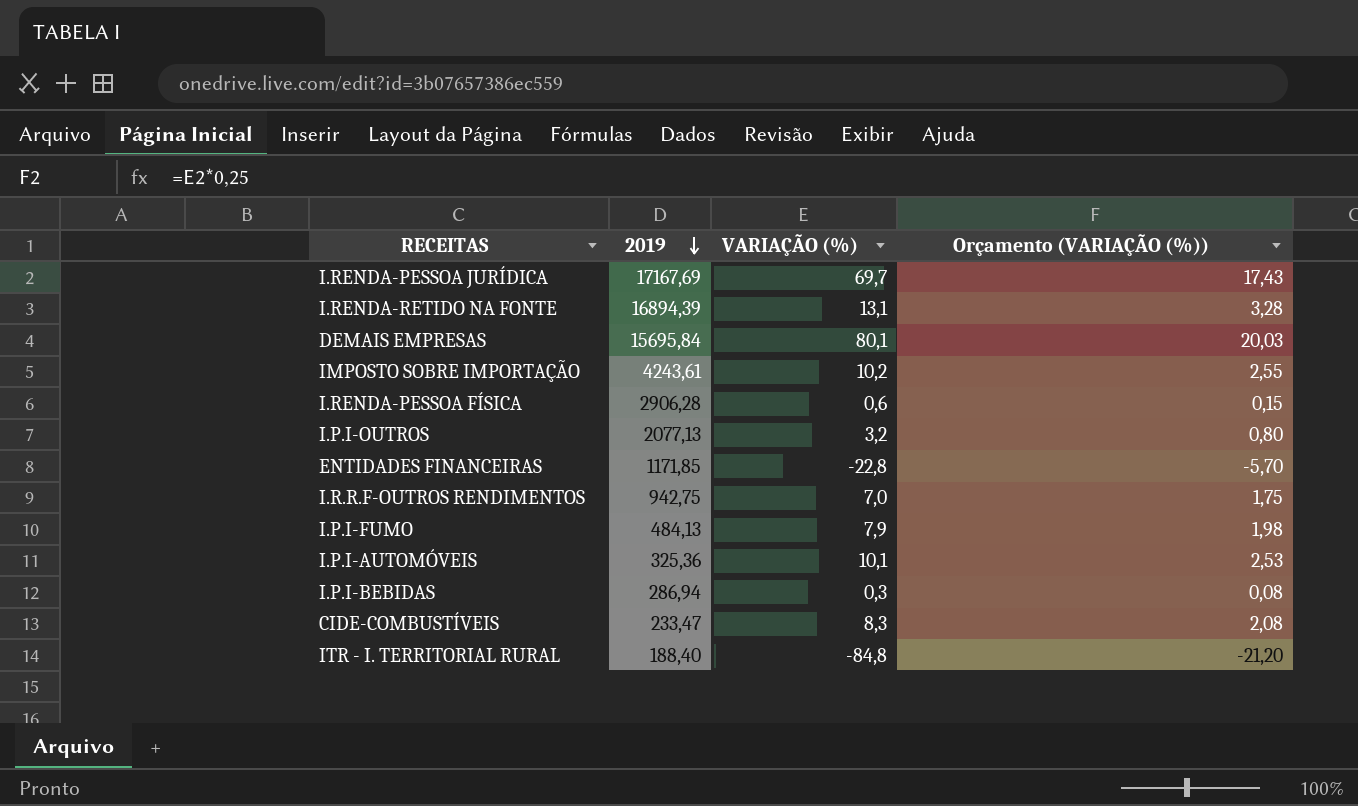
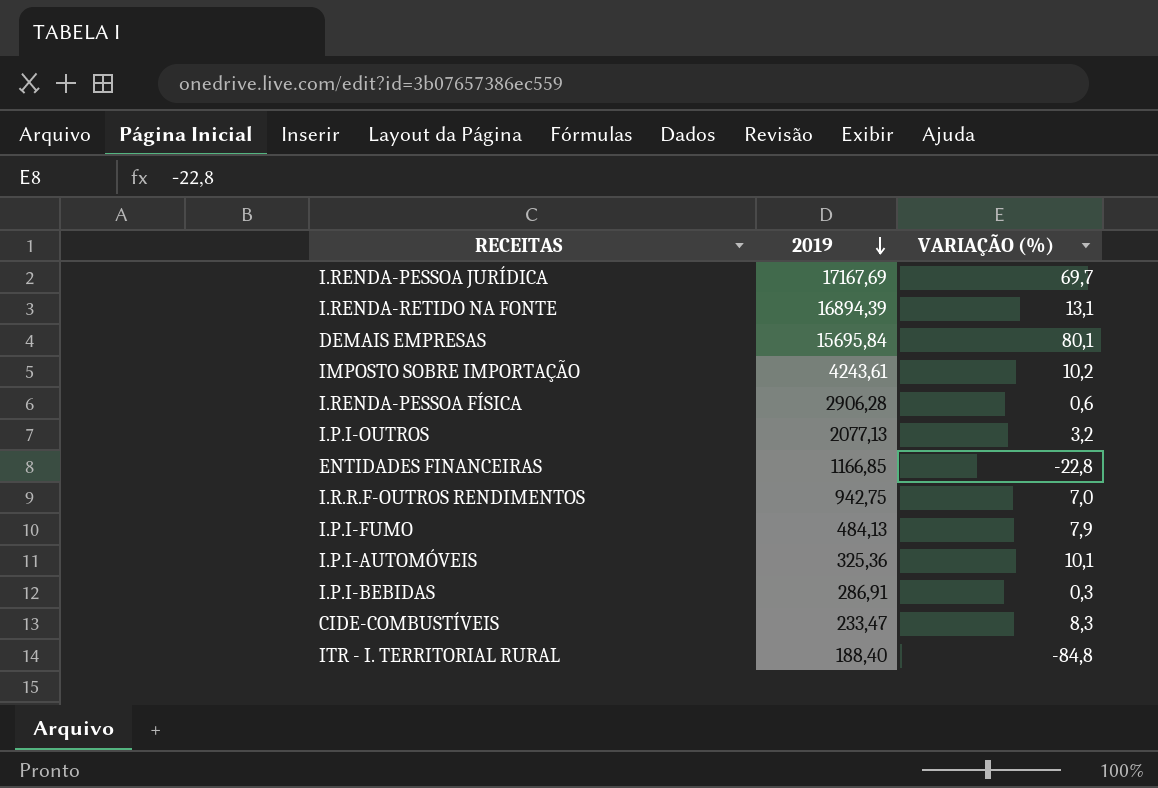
column Orçamento (VARIAÇÃO (%)) | formula: [VARIAÇÃO (%)] * 0,25 -> none
ENTIDADES FINANCEIRAS | 2019: 1171,85 -> 1166,85
I.P.I-BEBIDAS | 2019: 286,94 -> 286,91

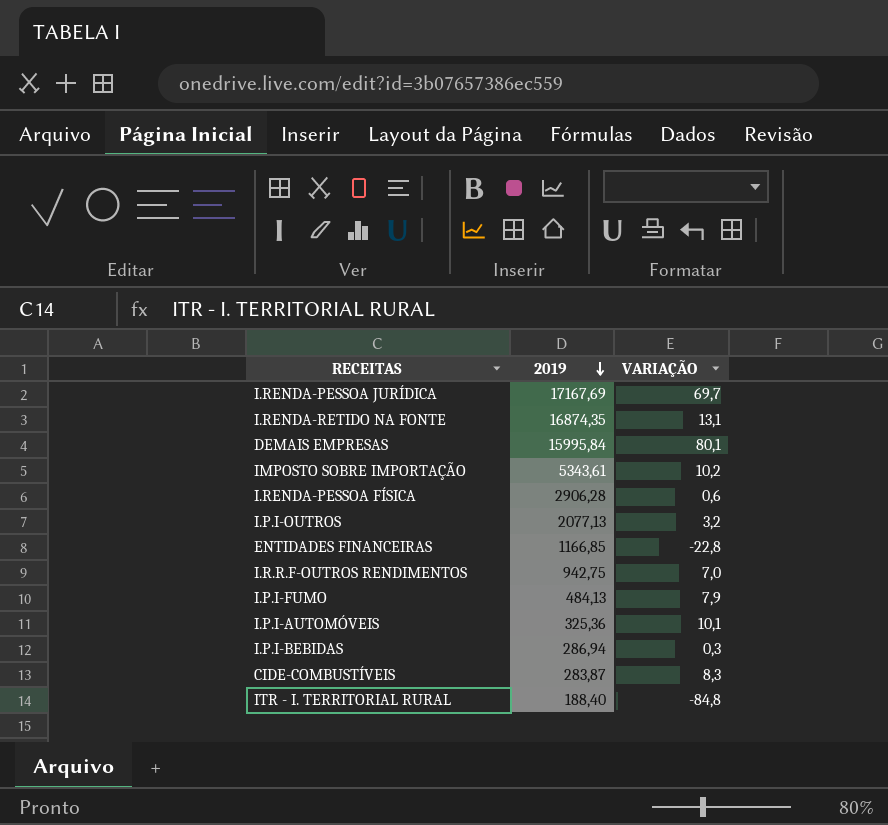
column name: VARIAÇÃO (%) -> VARIAÇÃO
I.RENDA-RETIDO NA FONTE | 2019: 16894,39 -> 16874,35
DEMAIS EMPRESAS | 2019: 15695,84 -> 15995,84
IMPOSTO SOBRE IMPORTAÇÃO | 2019: 4243,61 -> 5343,61
I.P.I-BEBIDAS | 2019: 286,91 -> 286,94
CIDE-COMBUSTÍVEIS | 2019: 233,47 -> 283,87

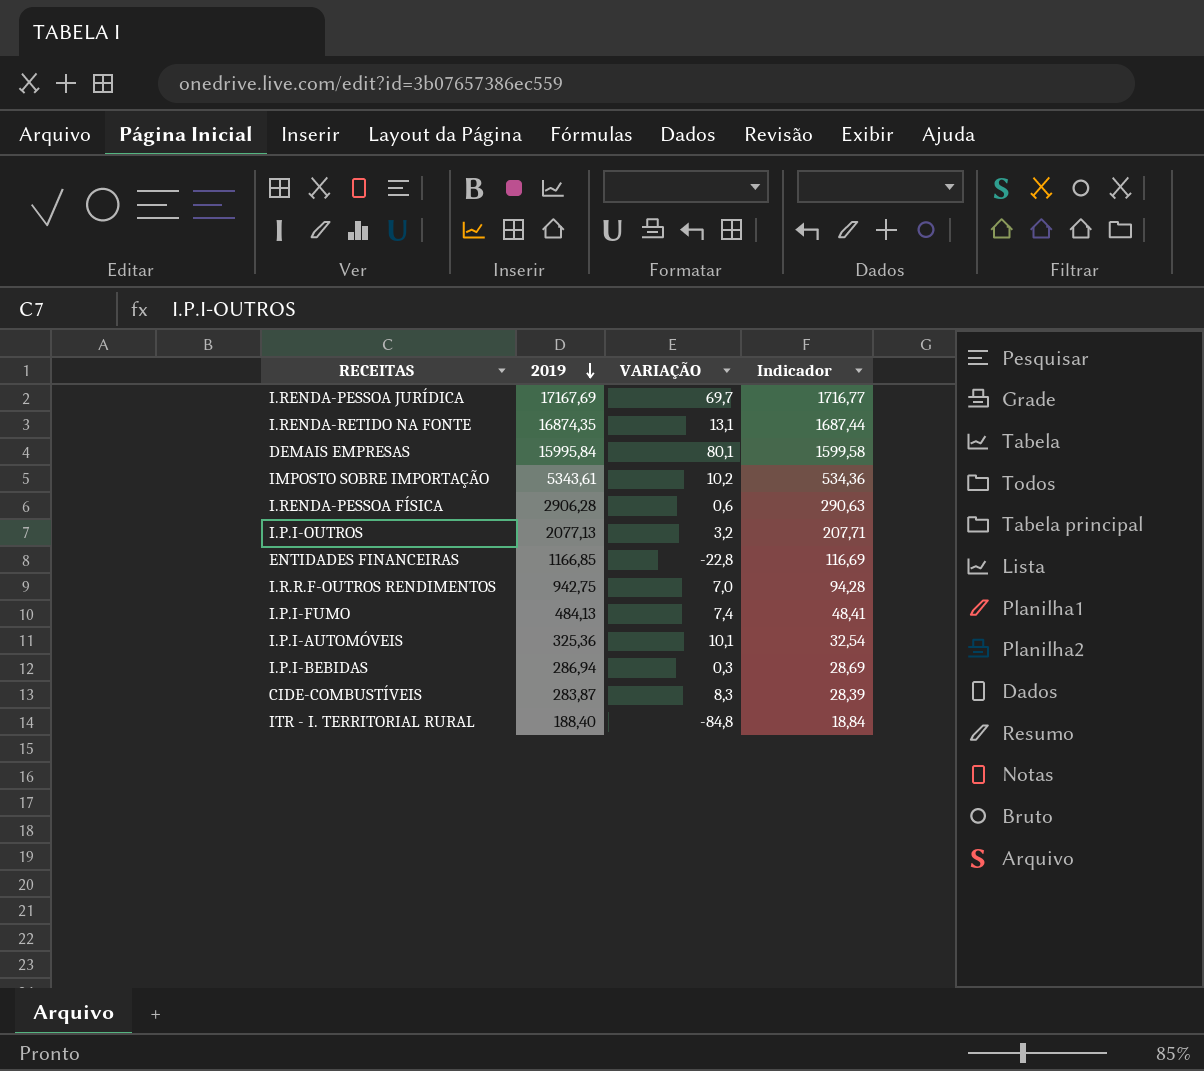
column Indicador | formula: none -> [2019] * 0,1
I.P.I-FUMO | VARIAÇÃO: 7,9 -> 7,4

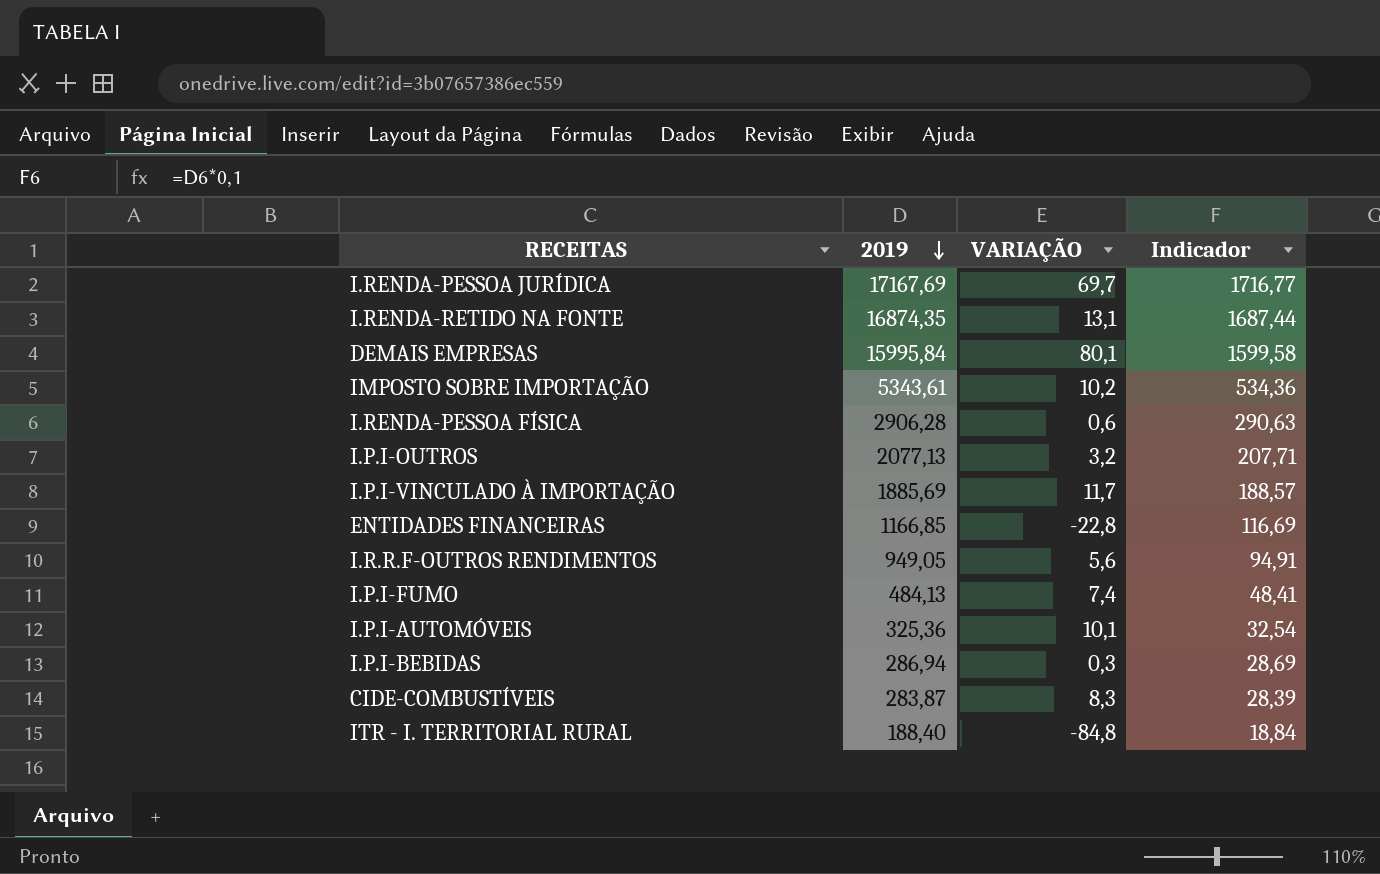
row I.P.I-VINCULADO À IMPORTAÇÃO: none -> 1885,69 | 11,7 | 188,57
I.R.R.F-OUTROS RENDIMENTOS | 2019: 942,75 -> 949,05
I.R.R.F-OUTROS RENDIMENTOS | VARIAÇÃO: 7,0 -> 5,6
I.R.R.F-OUTROS RENDIMENTOS | Indicador: 94,28 -> 94,91

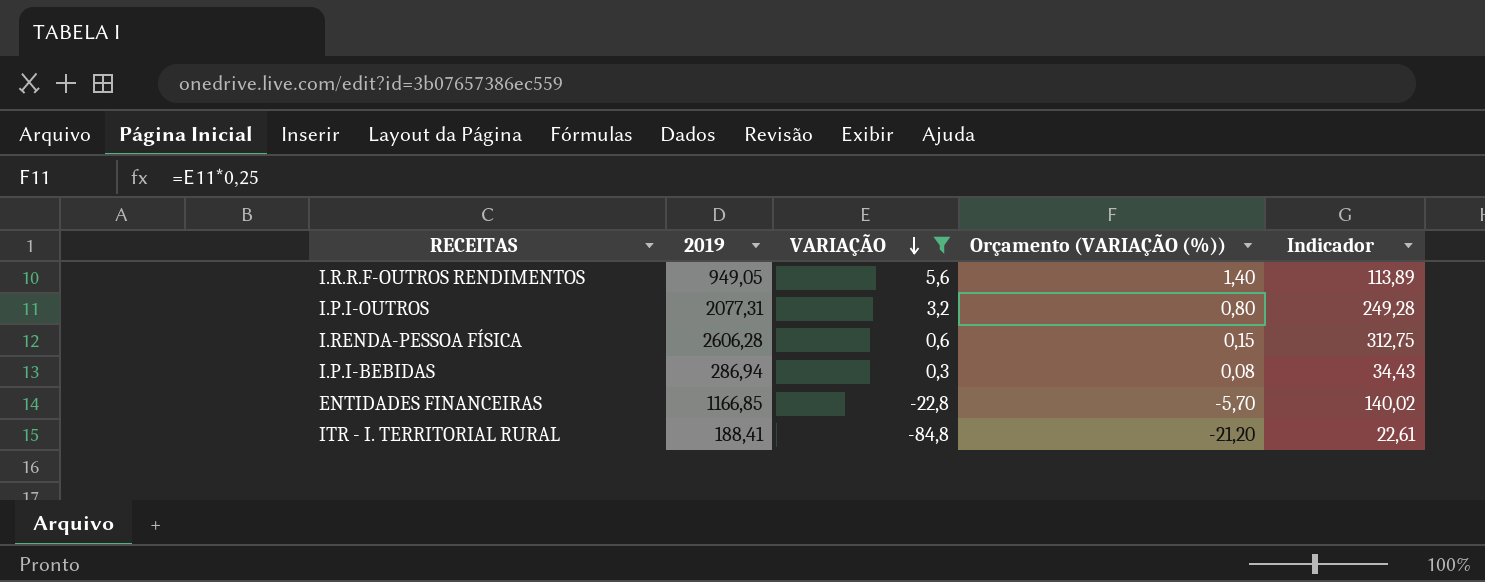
filter: none -> VARIAÇÃO <= 5,6
row order: 2019 descending -> VARIAÇÃO descending
column Orçamento (VARIAÇÃO (%)) | formula: none -> [VARIAÇÃO] * 0,25
column Indicador | formula: [2019] * 0,1 -> [2019] * 0,12
I.P.I-OUTROS | 2019: 2077,13 -> 2077,31
I.RENDA-PESSOA FÍSICA | 2019: 2906,28 -> 2606,28
ITR - I. TERRITORIAL RURAL | 2019: 188,40 -> 188,41

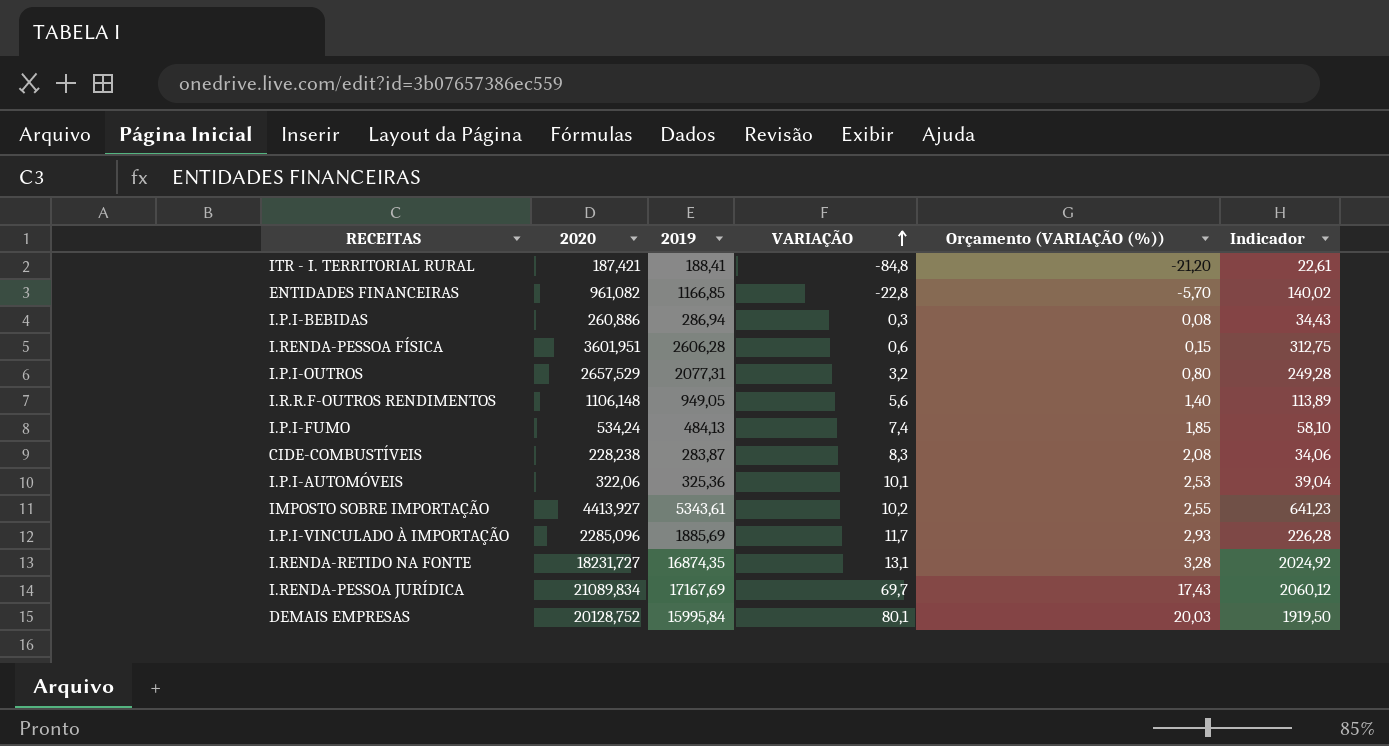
filter: VARIAÇÃO <= 5,6 -> none
row order: VARIAÇÃO descending -> VARIAÇÃO ascending
column 2020 | position: none -> 2

